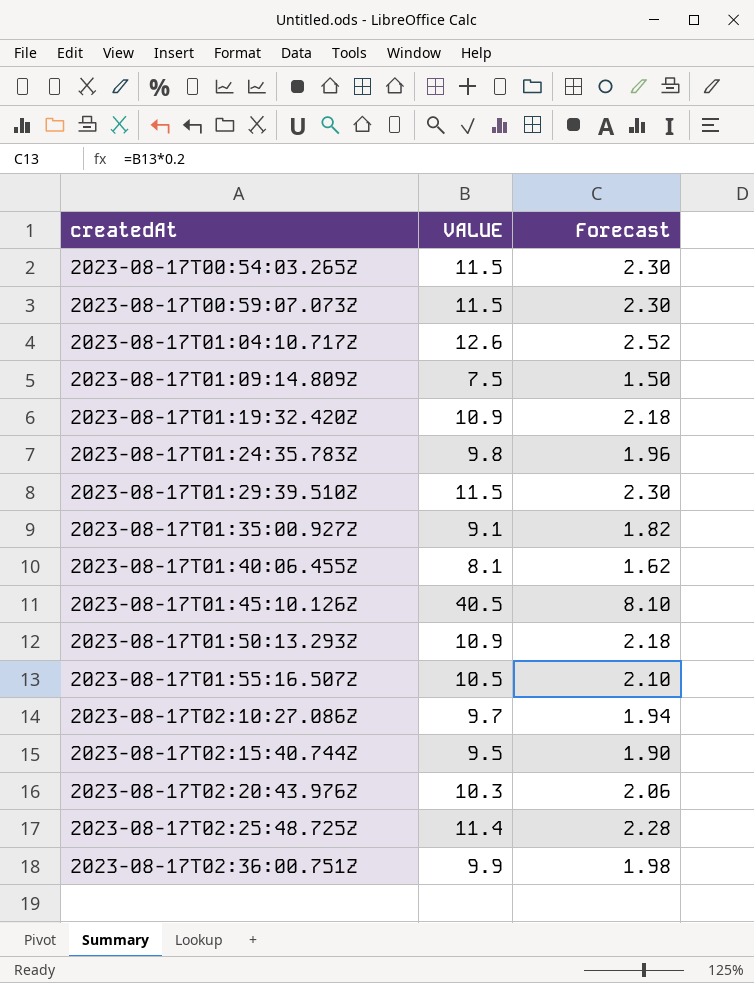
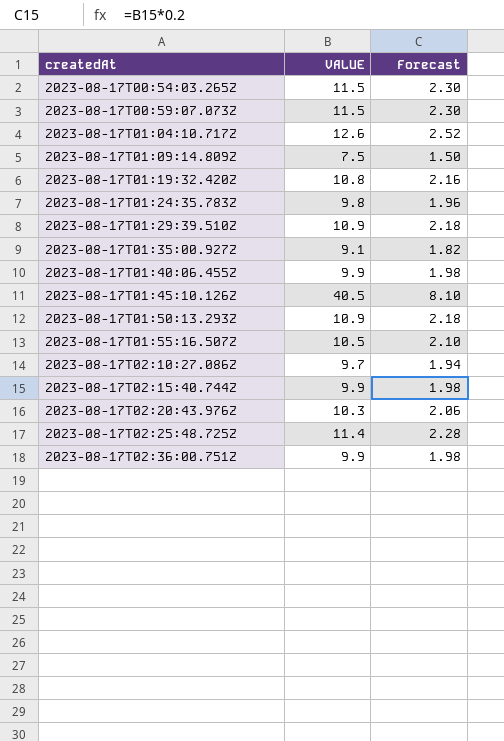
2023-08-17T01:19:32.420Z | VALUE: 10.9 -> 10.8
2023-08-17T01:19:32.420Z | Forecast: 2.18 -> 2.16
2023-08-17T01:29:39.510Z | VALUE: 11.5 -> 10.9
2023-08-17T01:29:39.510Z | Forecast: 2.30 -> 2.18
2023-08-17T01:40:06.455Z | VALUE: 8.1 -> 9.9
2023-08-17T01:40:06.455Z | Forecast: 1.62 -> 1.98
2023-08-17T02:15:40.744Z | VALUE: 9.5 -> 9.9
2023-08-17T02:15:40.744Z | Forecast: 1.90 -> 1.98

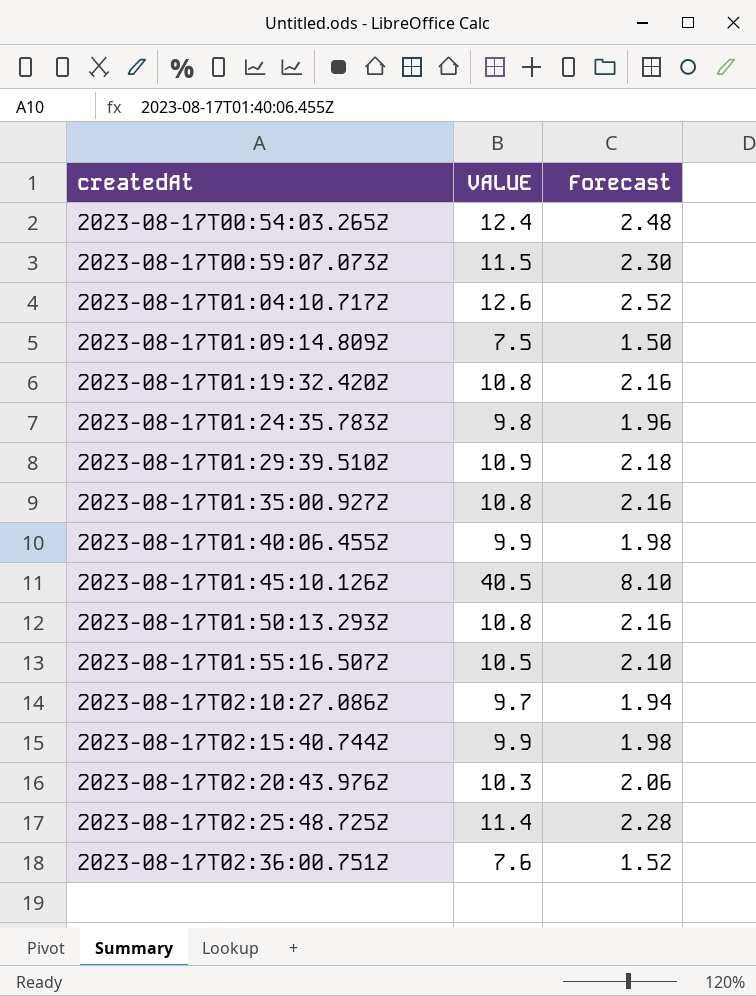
2023-08-17T00:54:03.265Z | VALUE: 11.5 -> 12.4
2023-08-17T00:54:03.265Z | Forecast: 2.30 -> 2.48
2023-08-17T01:35:00.927Z | VALUE: 9.1 -> 10.8
2023-08-17T01:35:00.927Z | Forecast: 1.82 -> 2.16
2023-08-17T01:50:13.293Z | VALUE: 10.9 -> 10.8
2023-08-17T01:50:13.293Z | Forecast: 2.18 -> 2.16
2023-08-17T02:36:00.751Z | VALUE: 9.9 -> 7.6
2023-08-17T02:36:00.751Z | Forecast: 1.98 -> 1.52

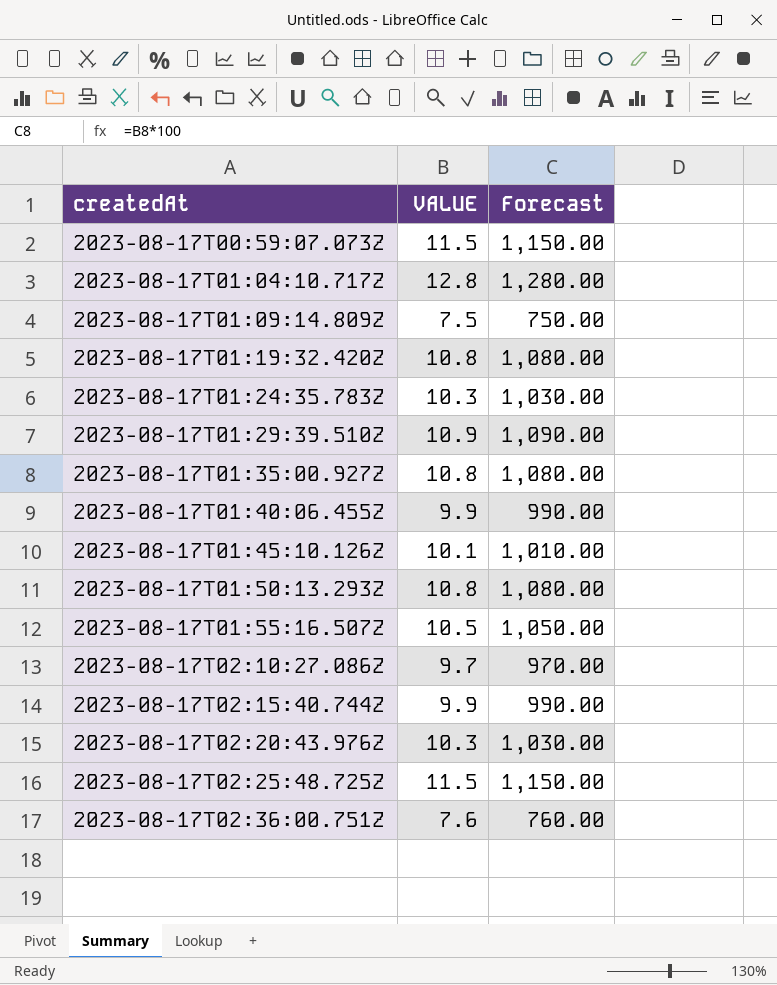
column Forecast | formula: [VALUE] * 0.2 -> [VALUE] * 100
row 2023-08-17T00:54:03.265Z: 12.4 | 2.48 -> none
2023-08-17T01:04:10.717Z | VALUE: 12.6 -> 12.8
2023-08-17T01:24:35.783Z | VALUE: 9.8 -> 10.3
2023-08-17T01:45:10.126Z | VALUE: 40.5 -> 10.1
2023-08-17T02:25:48.725Z | VALUE: 11.4 -> 11.5

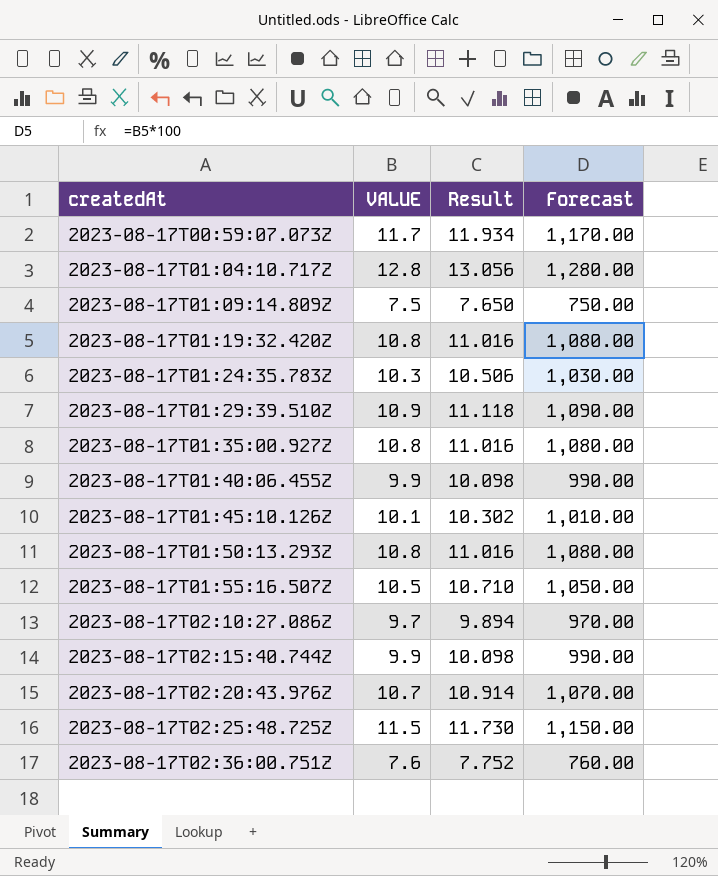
column Result | formula: none -> [VALUE] * 1.02
2023-08-17T00:59:07.073Z | VALUE: 11.5 -> 11.7
2023-08-17T00:59:07.073Z | Forecast: 1,150.00 -> 1,170.00
2023-08-17T02:20:43.976Z | VALUE: 10.3 -> 10.7
2023-08-17T02:20:43.976Z | Forecast: 1,030.00 -> 1,070.00

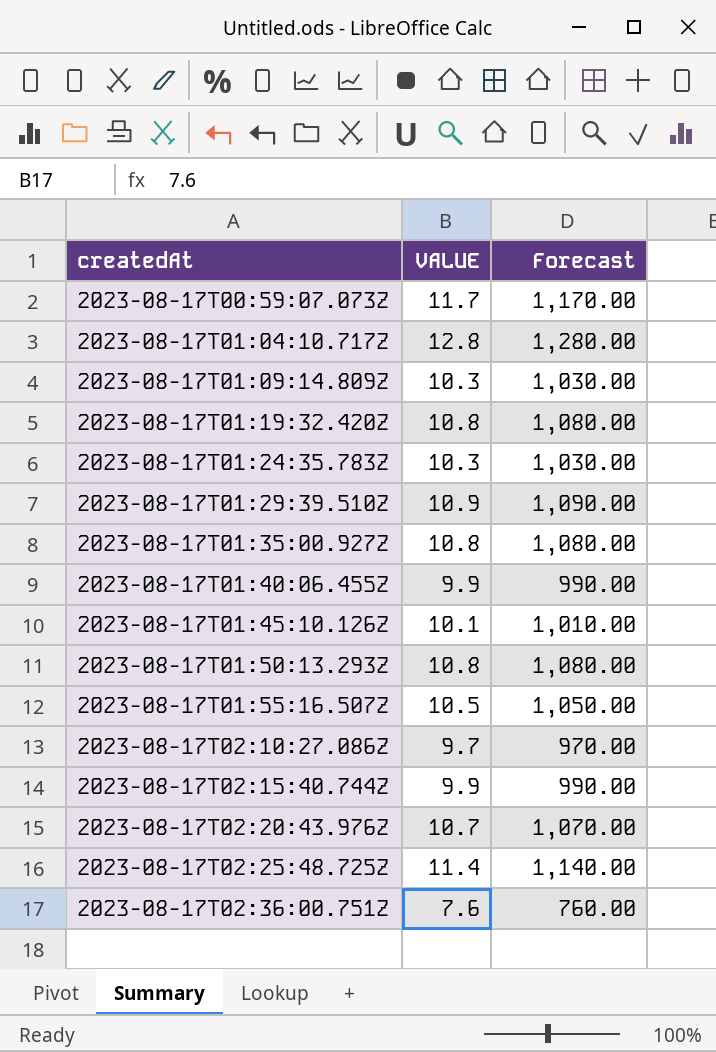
column Result | formula: [VALUE] * 1.02 -> none
2023-08-17T01:09:14.809Z | VALUE: 7.5 -> 10.3
2023-08-17T01:09:14.809Z | Forecast: 750.00 -> 1,030.00
2023-08-17T02:25:48.725Z | VALUE: 11.5 -> 11.4
2023-08-17T02:25:48.725Z | Forecast: 1,150.00 -> 1,140.00

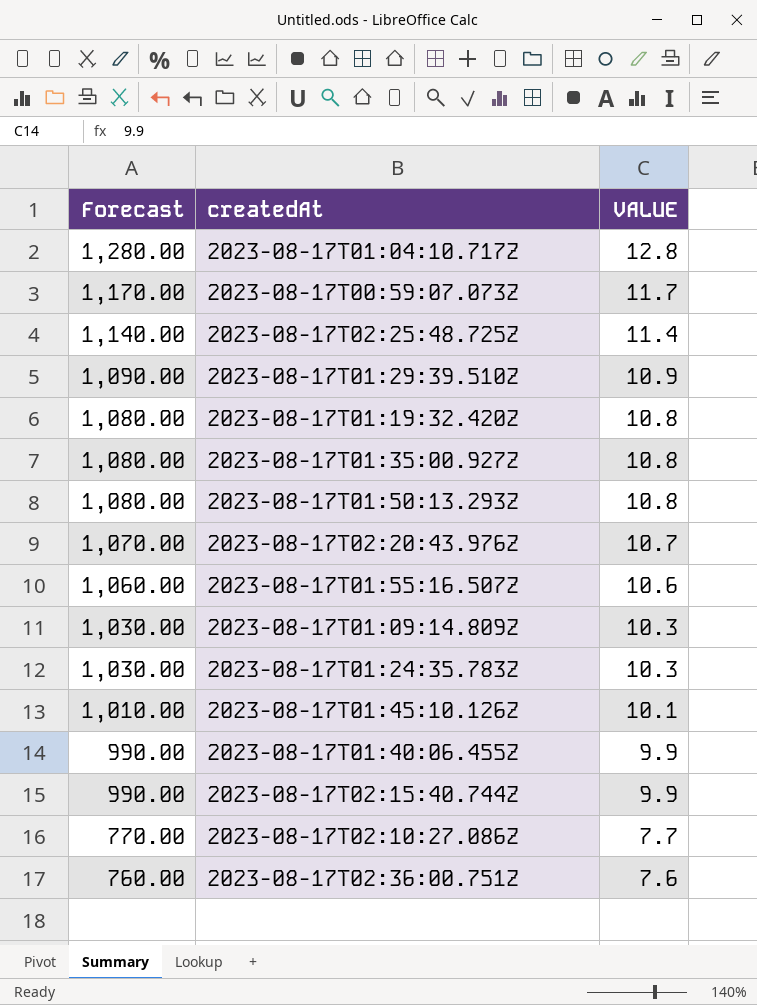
row order: createdAt ascending -> Forecast descending
column Forecast | position: 3 -> 1
2023-08-17T01:55:16.507Z | Forecast: 1,050.00 -> 1,060.00
2023-08-17T01:55:16.507Z | VALUE: 10.5 -> 10.6
2023-08-17T02:10:27.086Z | Forecast: 970.00 -> 770.00
2023-08-17T02:10:27.086Z | VALUE: 9.7 -> 7.7

